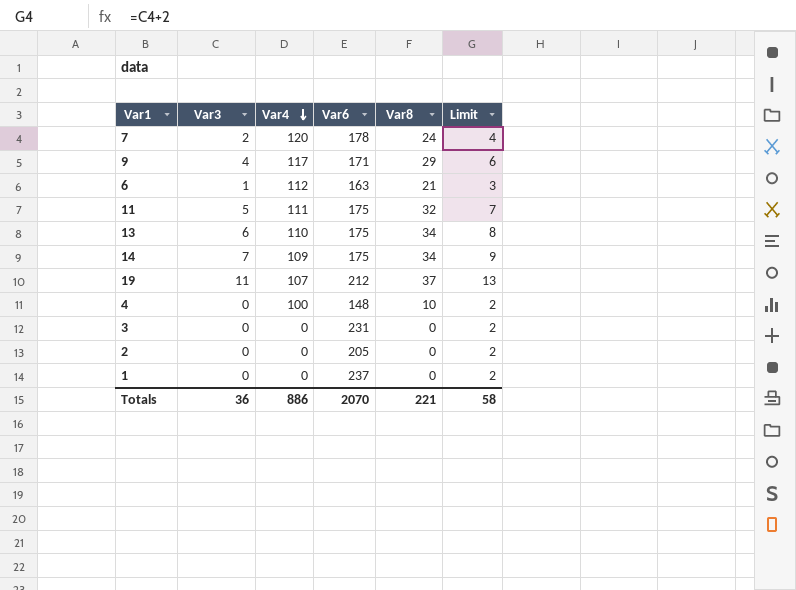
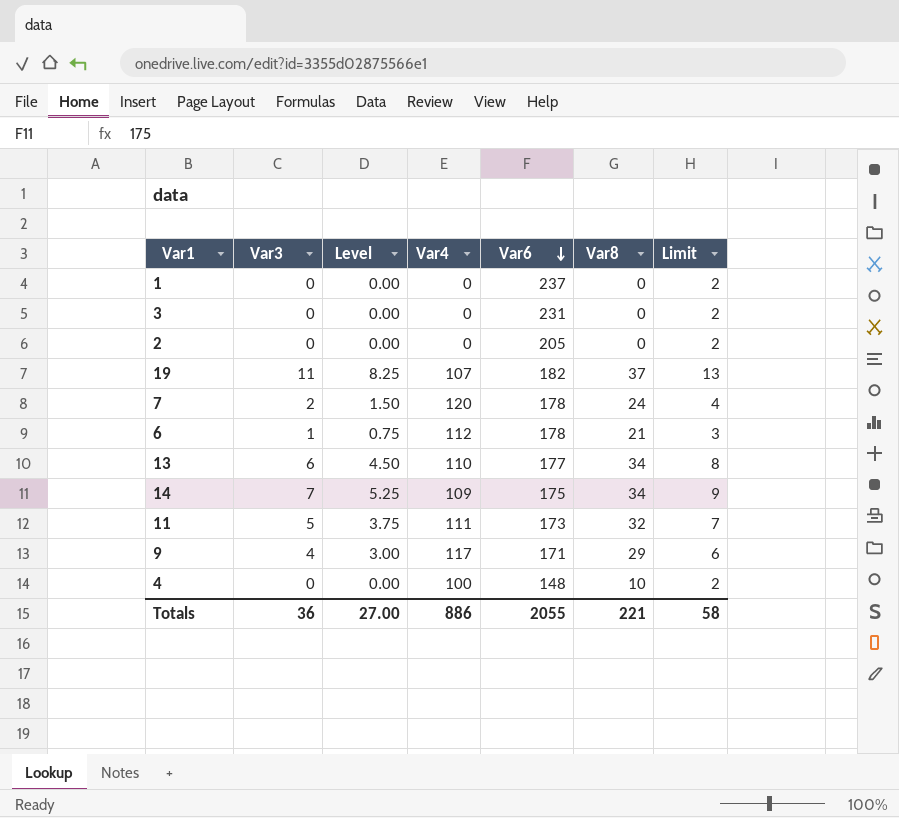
row order: Var4 descending -> Var6 descending
column Level | formula: none -> [Var3] * 0.75
19 | Var6: 212 -> 182
6 | Var6: 163 -> 178
13 | Var6: 175 -> 177
11 | Var6: 175 -> 173
Totals | Var6: 2070 -> 2055

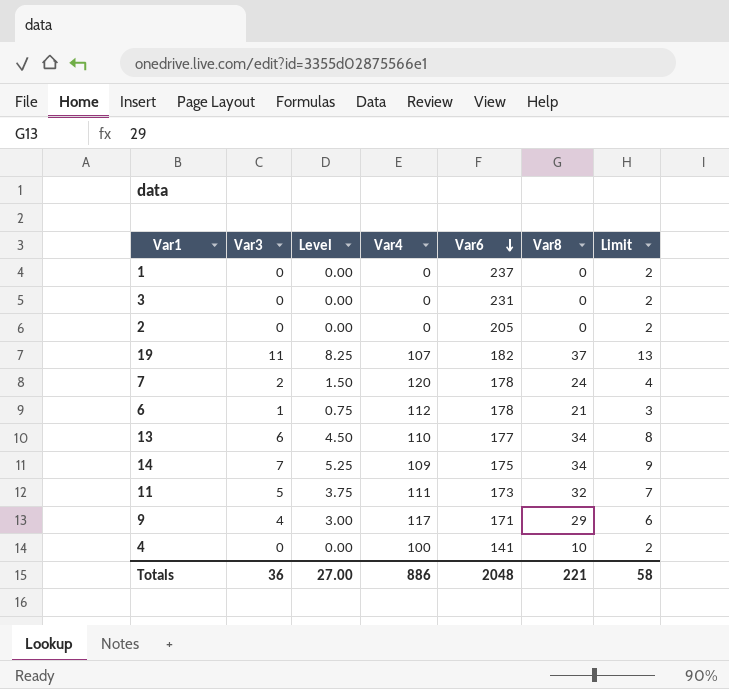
4 | Var6: 148 -> 141
Totals | Var6: 2055 -> 2048

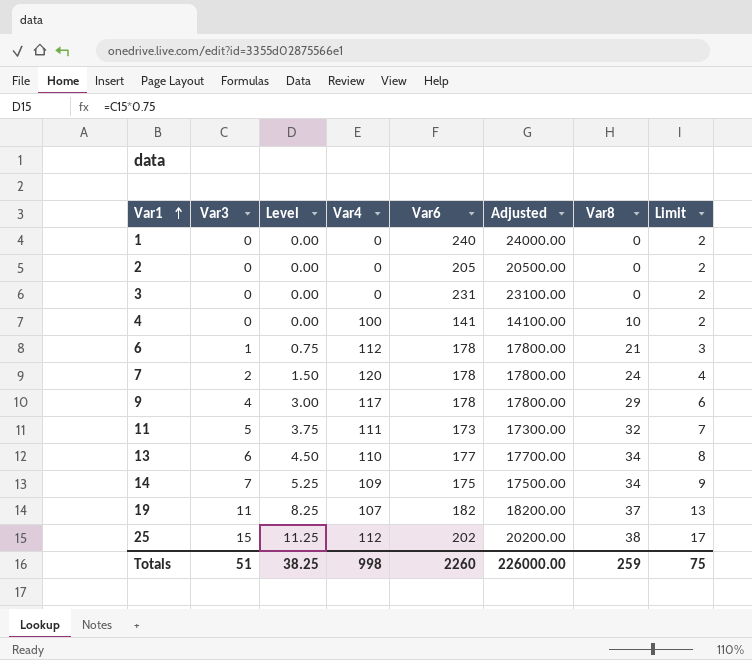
row order: Var6 descending -> Var1 ascending
column Adjusted | formula: none -> [Var6] * 100
1 | Var6: 237 -> 240
9 | Var6: 171 -> 178
row 25: none -> 15 | 11.25 | 112 | 202 | 20200.00 | 38 | 17
Totals | Var3: 36 -> 51
Totals | Level: 27.00 -> 38.25
Totals | Var4: 886 -> 998
Totals | Var6: 2048 -> 2260
Totals | Var8: 221 -> 259
Totals | Limit: 58 -> 75

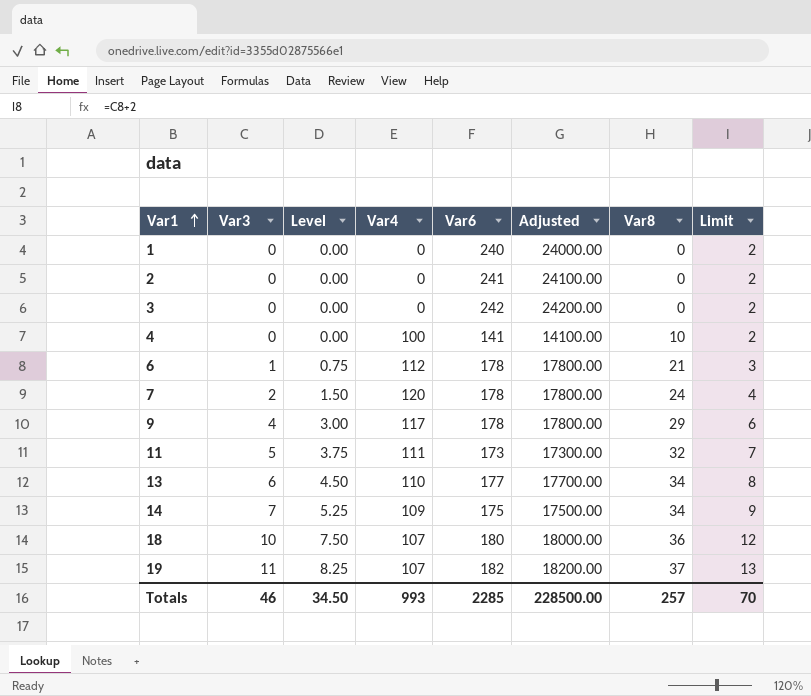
row 25: 15 | 11.25 | 112 | 202 | 20200.00 | 38 | 17 -> none
2 | Var6: 205 -> 241
2 | Adjusted: 20500.00 -> 24100.00
3 | Var6: 231 -> 242
3 | Adjusted: 23100.00 -> 24200.00
row 18: none -> 10 | 7.50 | 107 | 180 | 18000.00 | 36 | 12
Totals | Var3: 51 -> 46
Totals | Level: 38.25 -> 34.50
Totals | Var4: 998 -> 993
Totals | Var6: 2260 -> 2285
Totals | Adjusted: 226000.00 -> 228500.00
Totals | Var8: 259 -> 257
Totals | Limit: 75 -> 70

